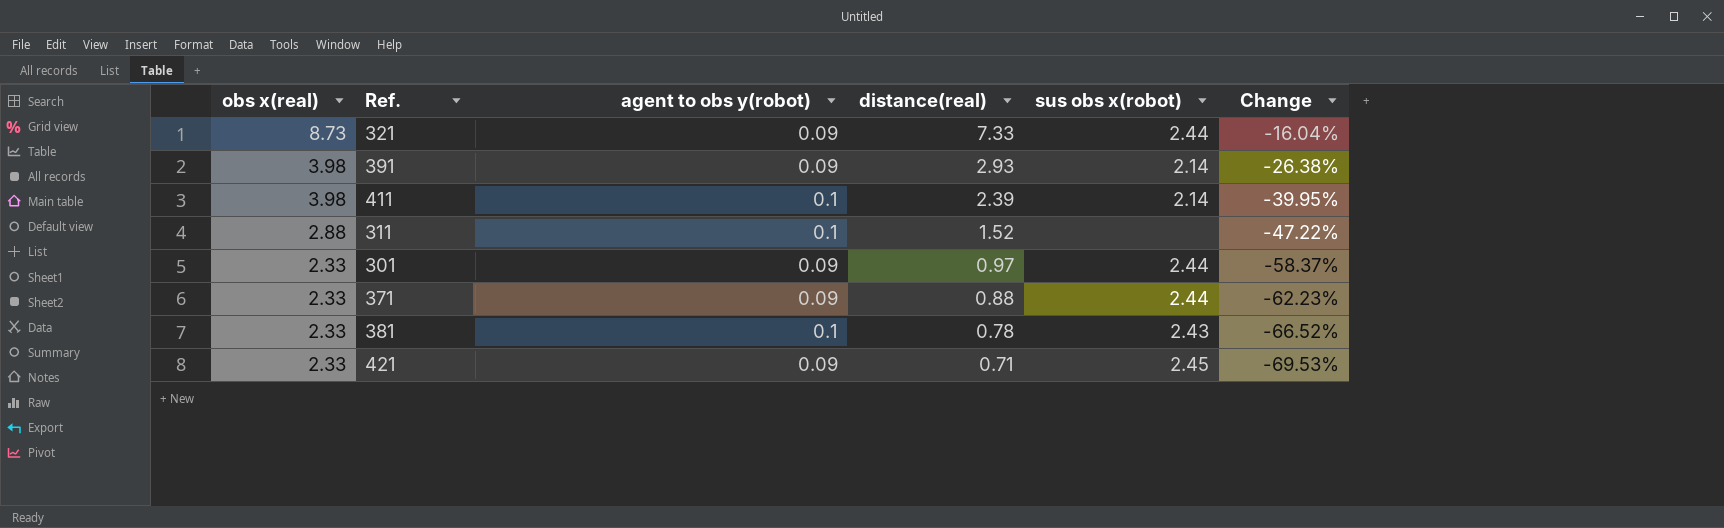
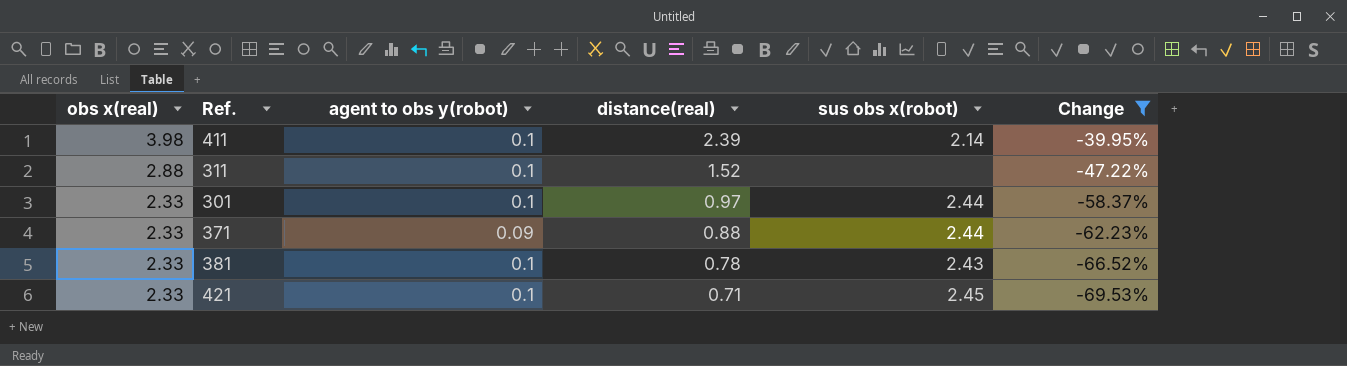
filter: none -> Change <= -39.95%
301 | agent to obs y(robot): 0.09 -> 0.1
421 | agent to obs y(robot): 0.09 -> 0.1

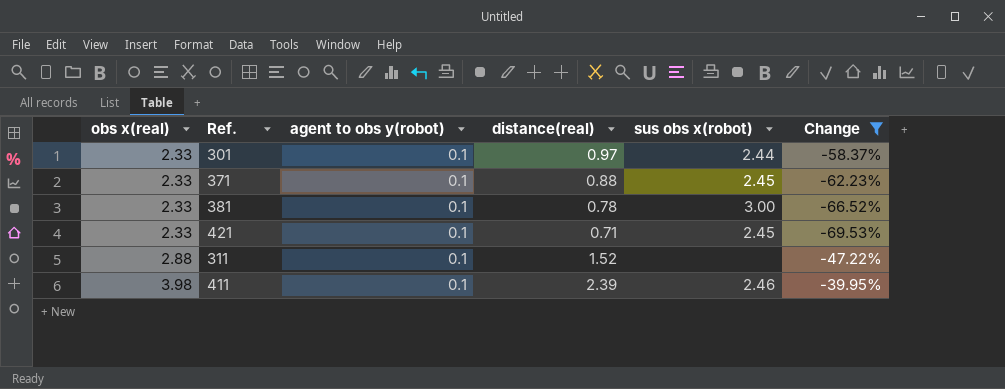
row order: obs x(real) descending -> obs x(real) ascending
371 | agent to obs y(robot): 0.09 -> 0.1
371 | sus obs x(robot): 2.44 -> 2.45
381 | sus obs x(robot): 2.43 -> 3.00
411 | sus obs x(robot): 2.14 -> 2.46

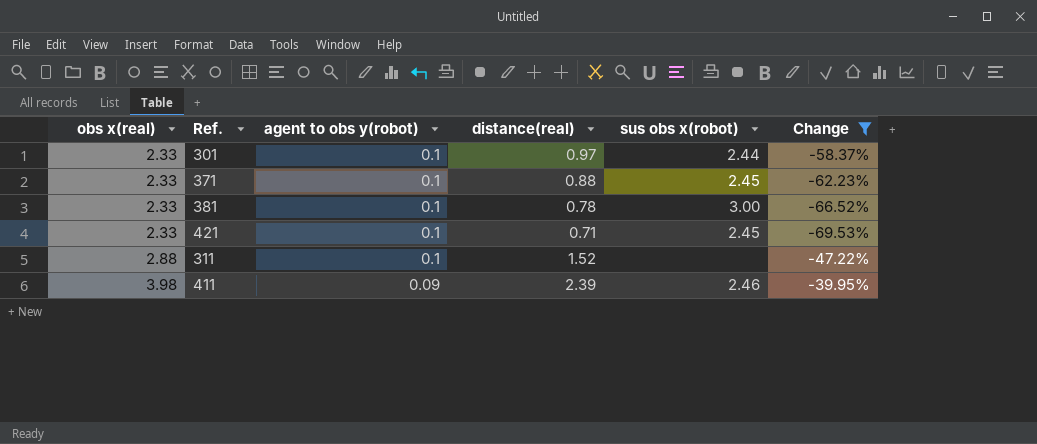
411 | agent to obs y(robot): 0.1 -> 0.09

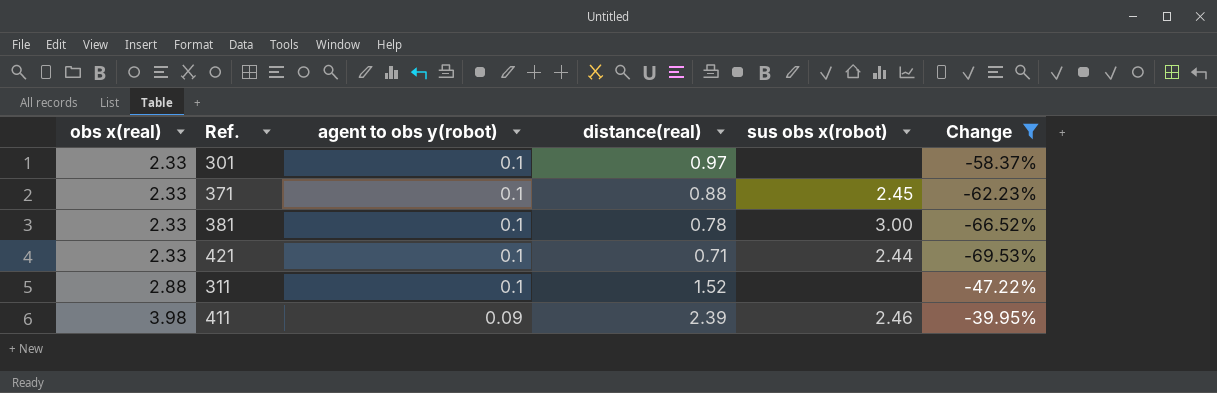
301 | sus obs x(robot): 2.44 -> none
421 | sus obs x(robot): 2.45 -> 2.44

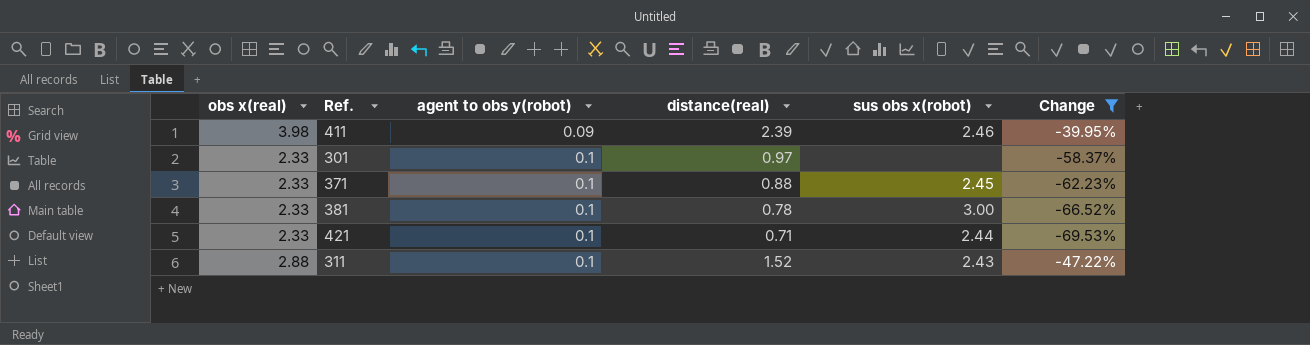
row order: obs x(real) ascending -> agent to obs y(robot) ascending
311 | sus obs x(robot): none -> 2.43

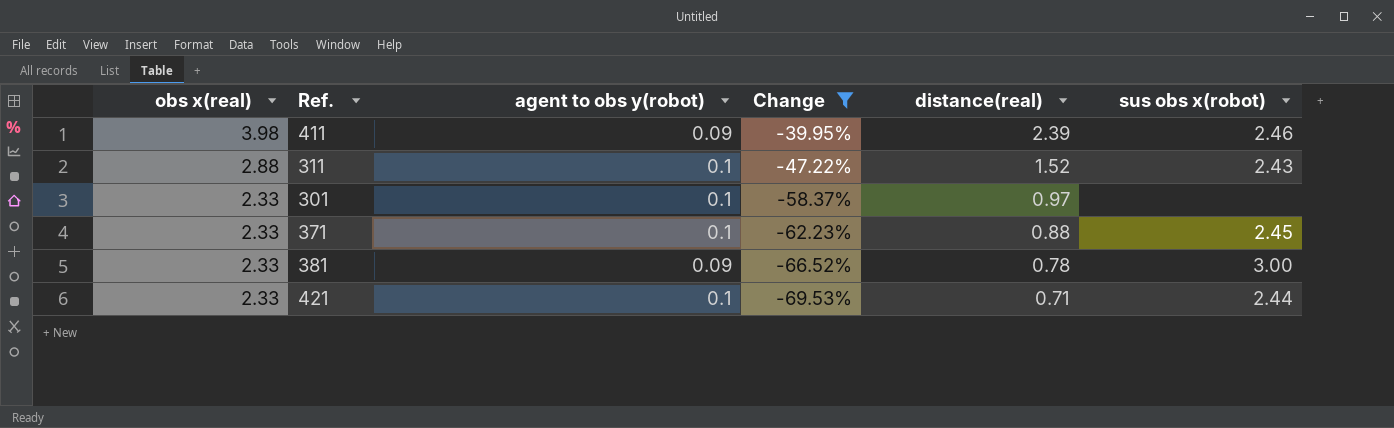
row order: agent to obs y(robot) ascending -> obs x(real) descending
column Change | position: 6 -> 4
381 | agent to obs y(robot): 0.1 -> 0.09

